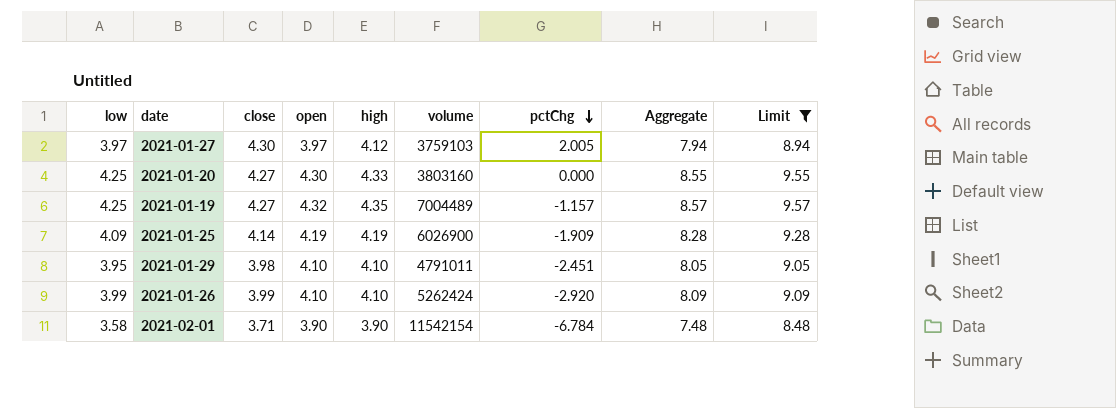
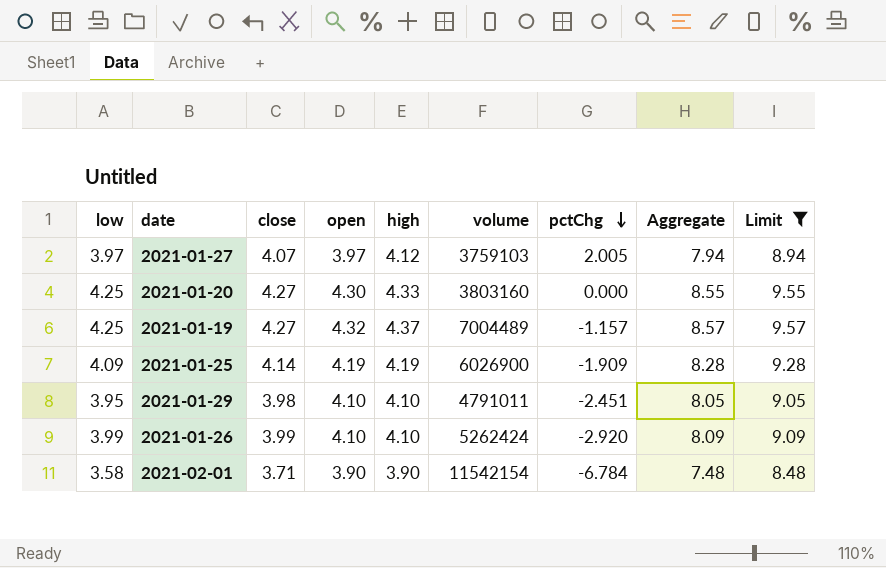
2021-01-27 | close: 4.30 -> 4.07
2021-01-19 | high: 4.35 -> 4.37

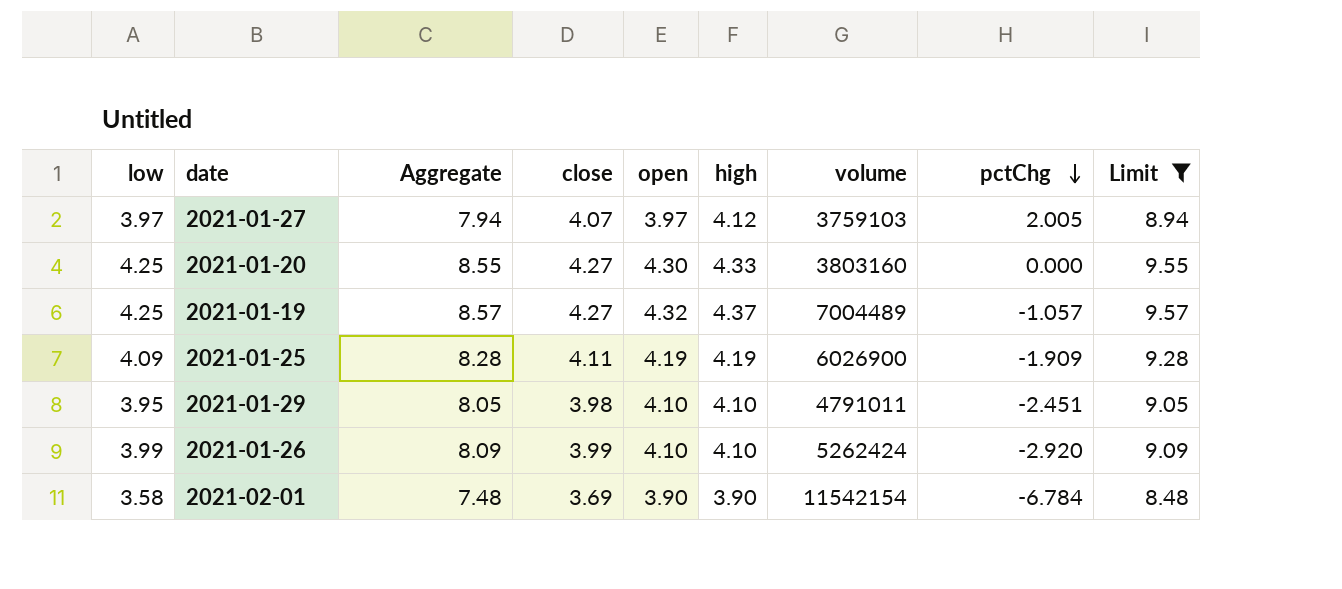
column Aggregate | position: 8 -> 3
2021-01-19 | pctChg: -1.157 -> -1.057
2021-01-25 | close: 4.14 -> 4.11
2021-02-01 | close: 3.71 -> 3.69

